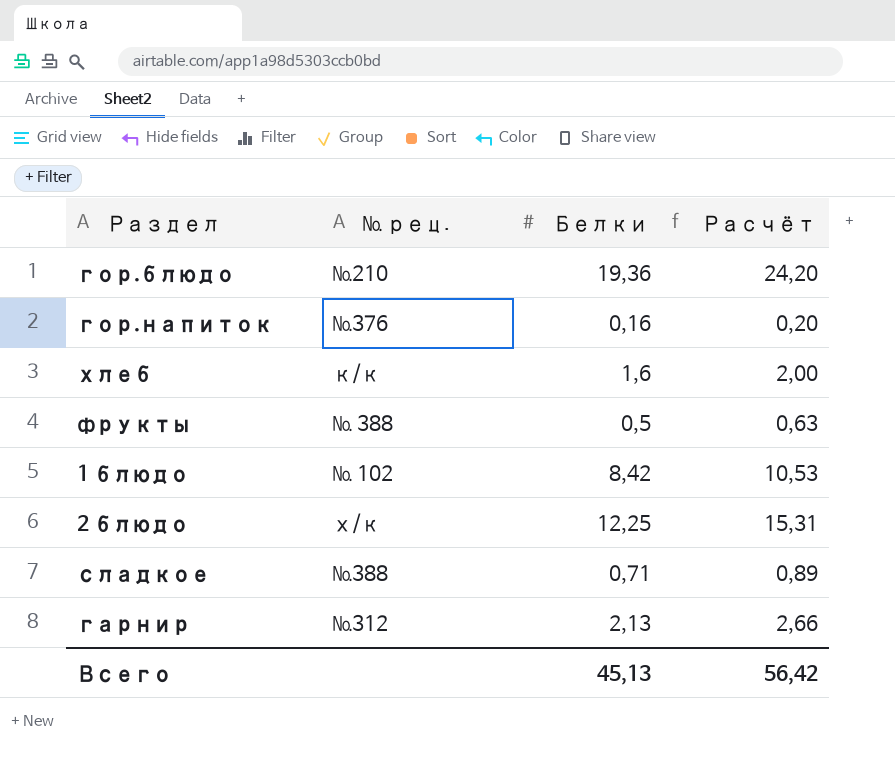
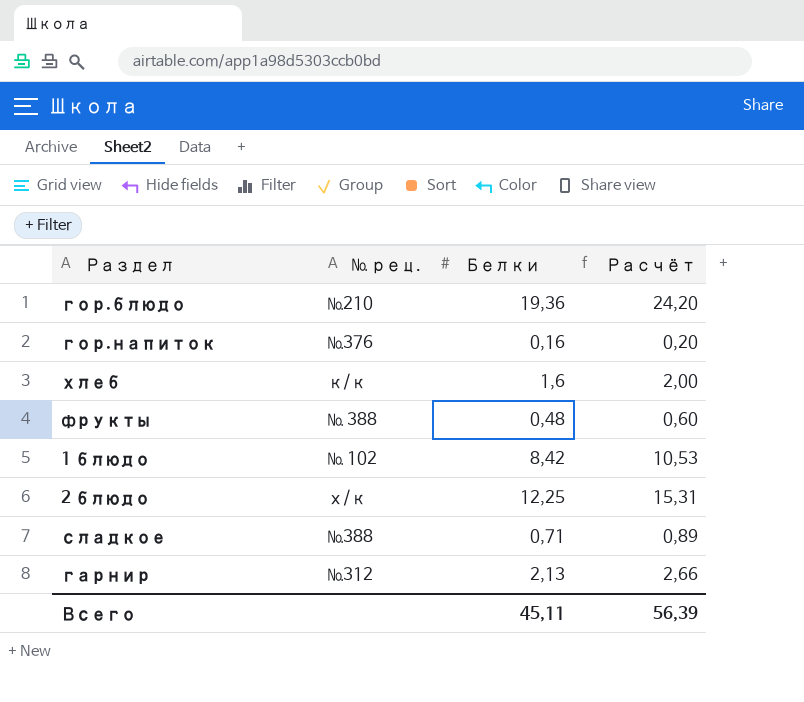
фрукты | Белки: 0,5 -> 0,48
фрукты | Расчёт: 0,63 -> 0,60
Всего | Белки: 45,13 -> 45,11
Всего | Расчёт: 56,42 -> 56,39

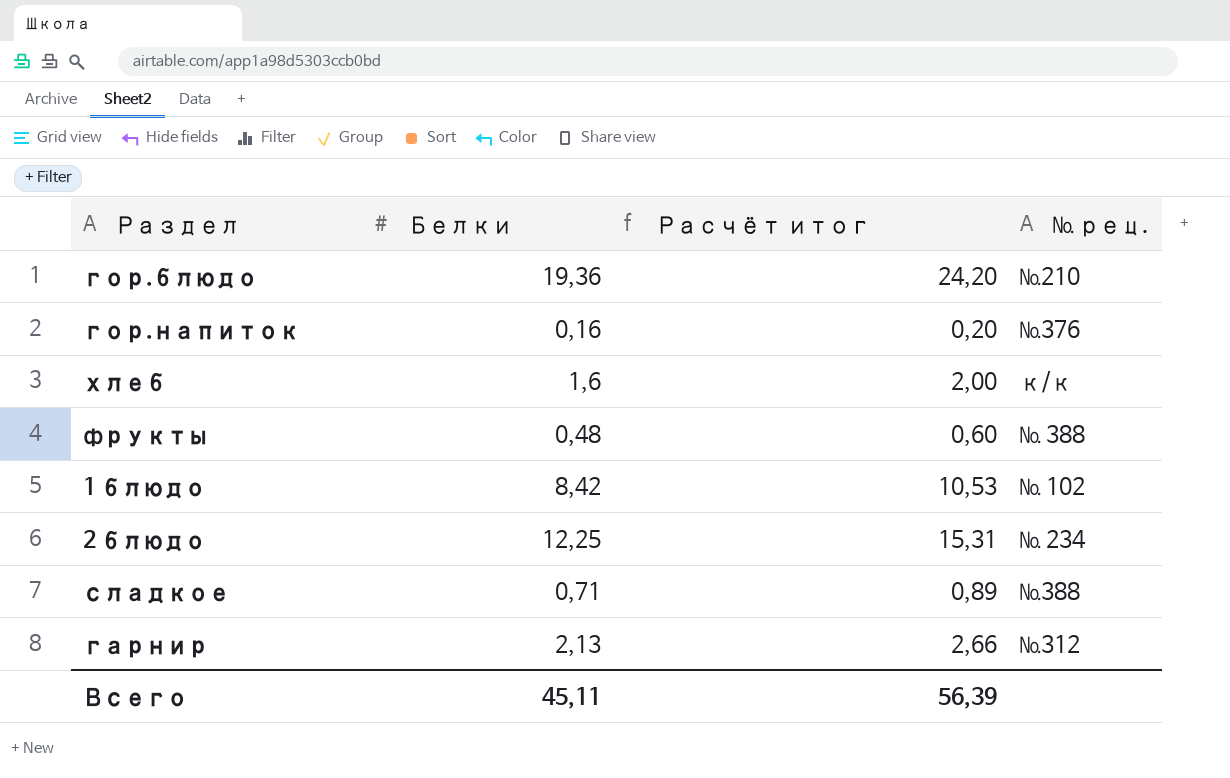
column name: Расчёт -> Расчёт итог
column № рец. | position: 2 -> 4
2 блюдо | № рец.: х/к -> № 234

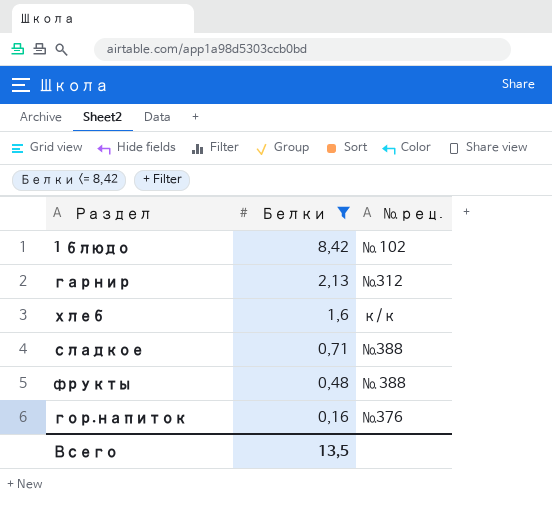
filter: none -> Белки <= 8,42
row order: none -> Белки descending
column Расчёт итог | formula: [Белки] * 1,25 -> none
Всего | Белки: 45,11 -> 13,5

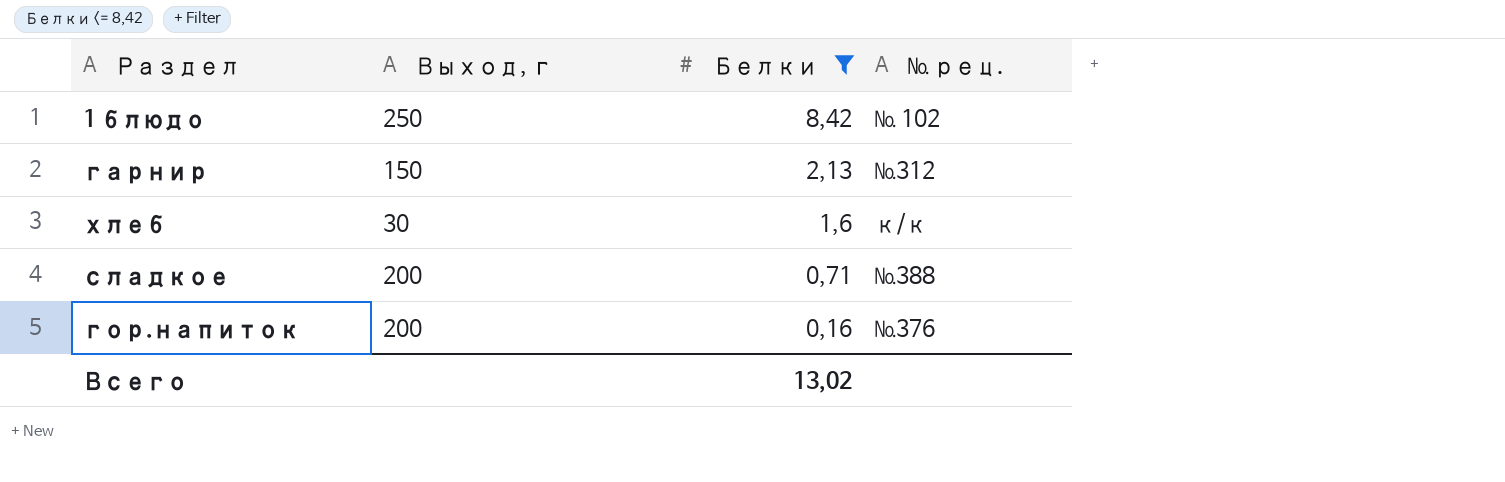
column Выход, г | position: none -> 2
row фрукты: 0,48 | № 388 -> none
Всего | Белки: 13,5 -> 13,02

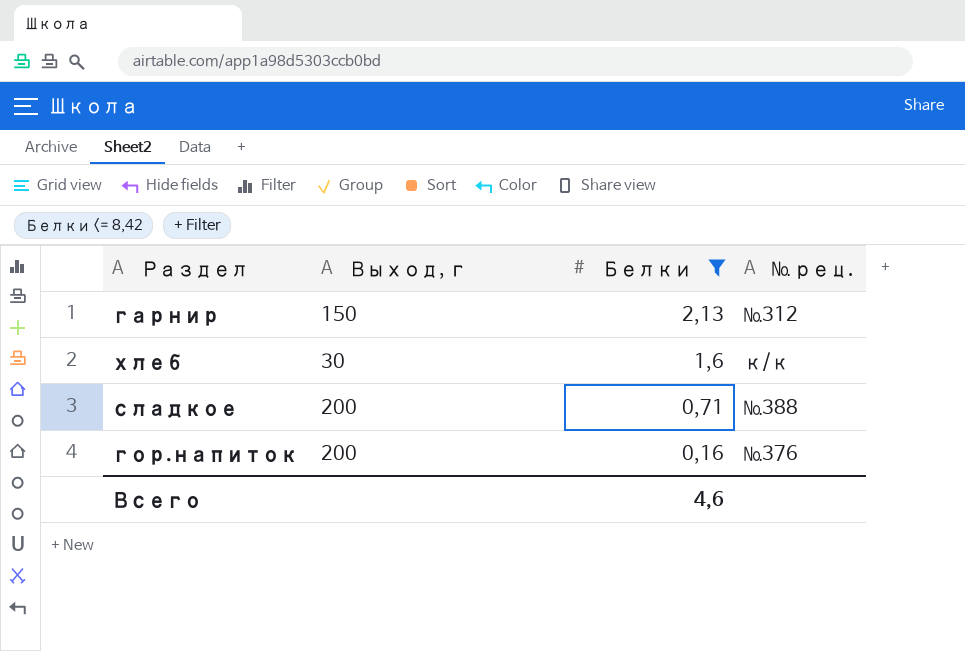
row 1 блюдо: 250 | 8,42 | № 102 -> none
Всего | Белки: 13,02 -> 4,6

